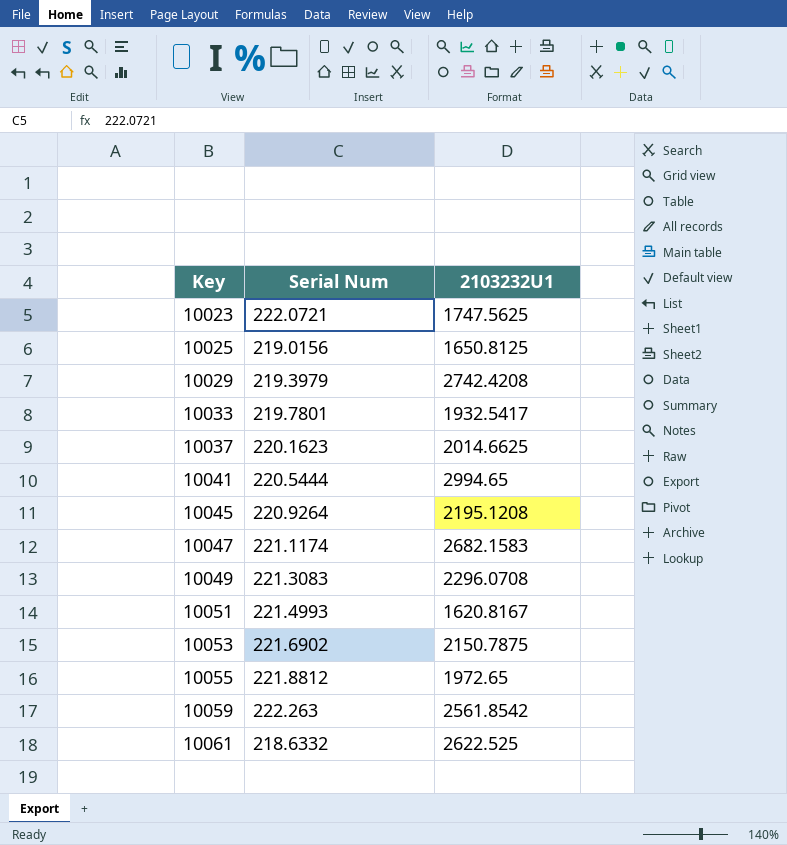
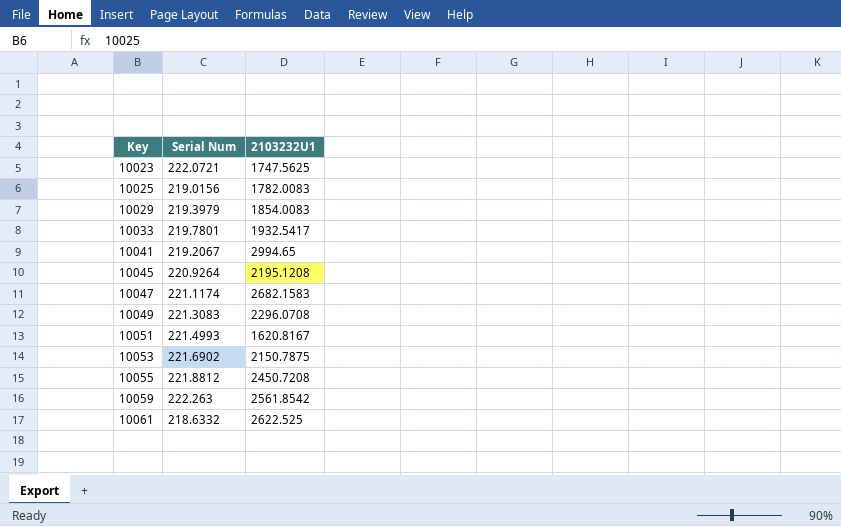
row 10037: 220.1623 | 2014.6625 -> none
10025 | 2103232U1: 1650.8125 -> 1782.0083
10029 | 2103232U1: 2742.4208 -> 1854.0083
10041 | Serial Num: 220.5444 -> 219.2067
10055 | 2103232U1: 1972.65 -> 2450.7208

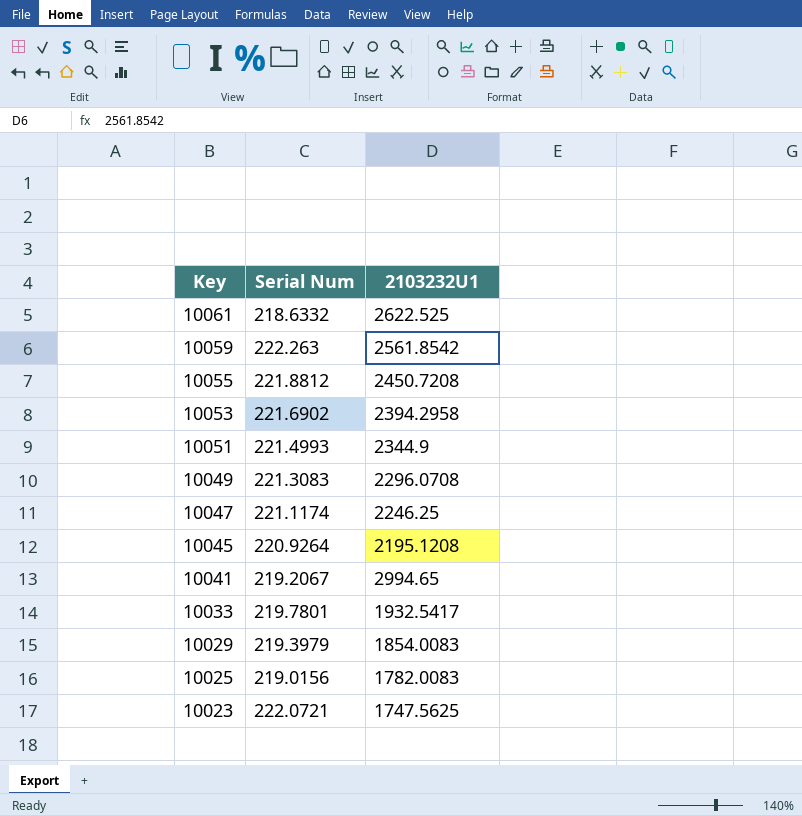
row order: Key ascending -> Key descending
10053 | 2103232U1: 2150.7875 -> 2394.2958
10051 | 2103232U1: 1620.8167 -> 2344.9
10047 | 2103232U1: 2682.1583 -> 2246.25

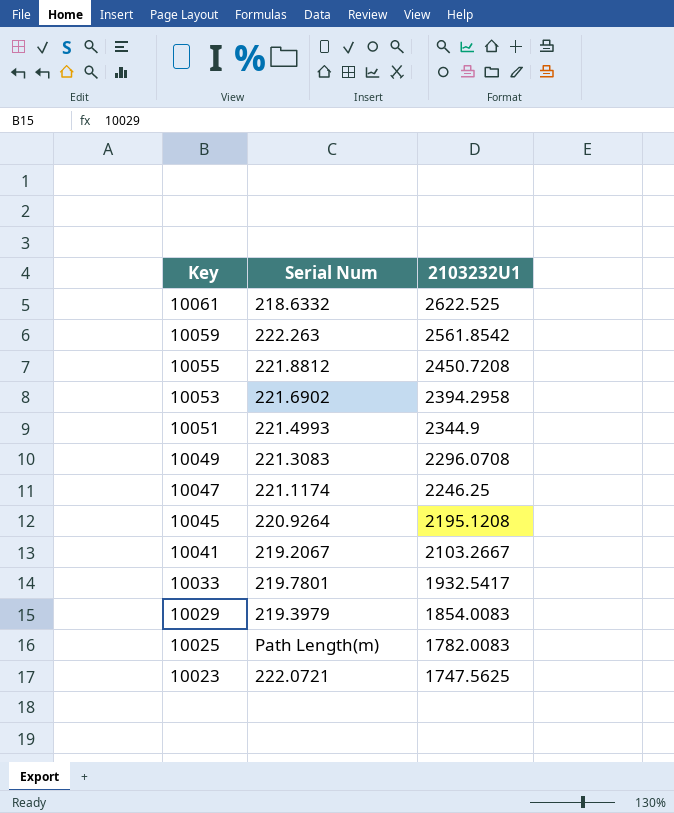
10041 | 2103232U1: 2994.65 -> 2103.2667
10025 | Serial Num: 219.0156 -> Path Length(m)

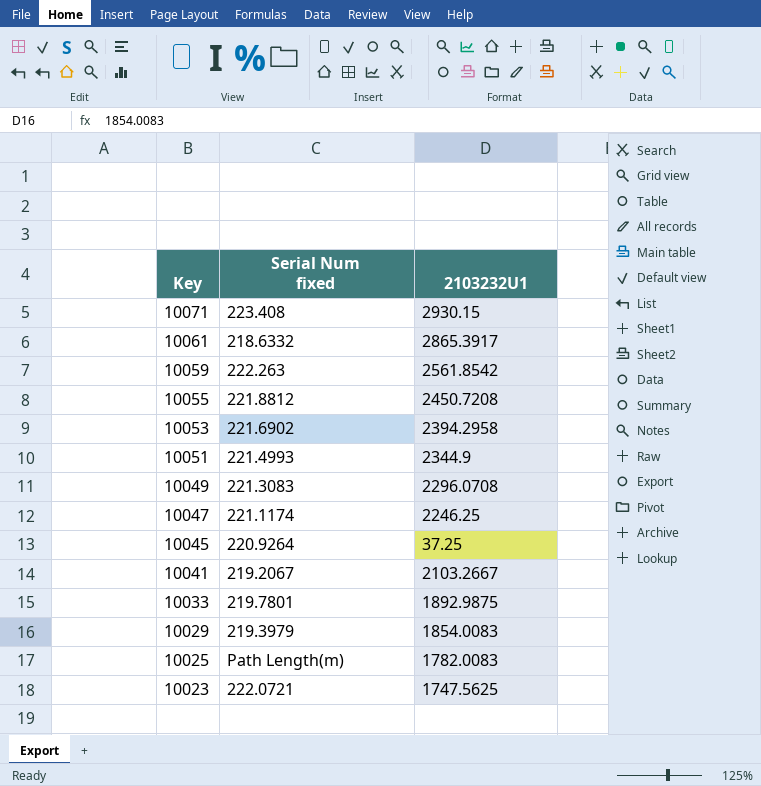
column name: Serial Num -> Serial Num fixed
row 10071: none -> 223.408 | 2930.15
10061 | 2103232U1: 2622.525 -> 2865.3917
10045 | 2103232U1: 2195.1208 -> 37.25
10033 | 2103232U1: 1932.5417 -> 1892.9875

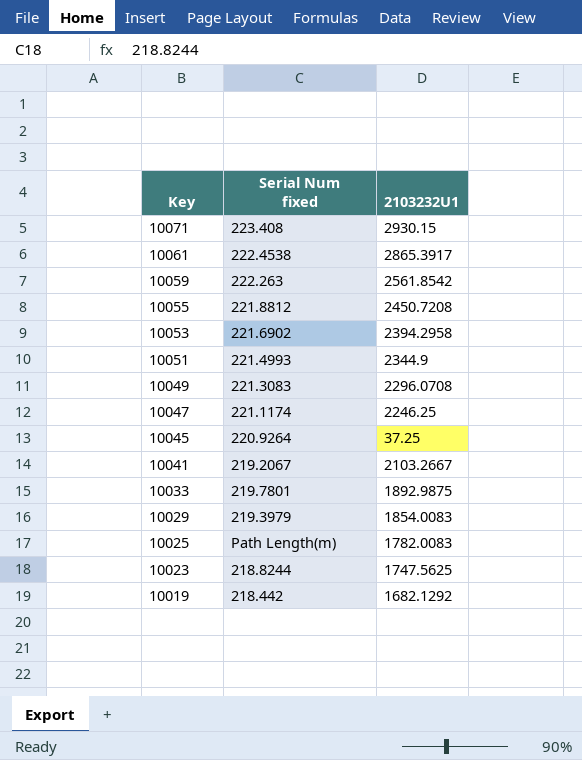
10061 | Serial Num fixed: 218.6332 -> 222.4538
10023 | Serial Num fixed: 222.0721 -> 218.8244
row 10019: none -> 218.442 | 1682.1292

